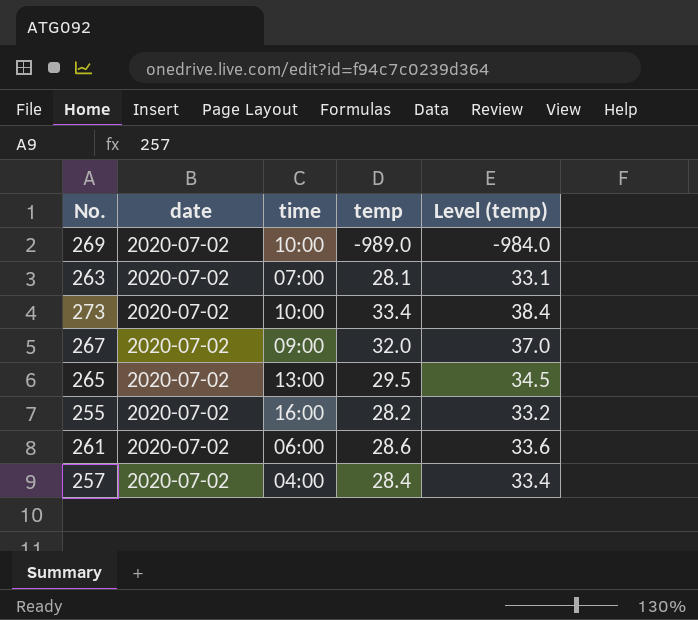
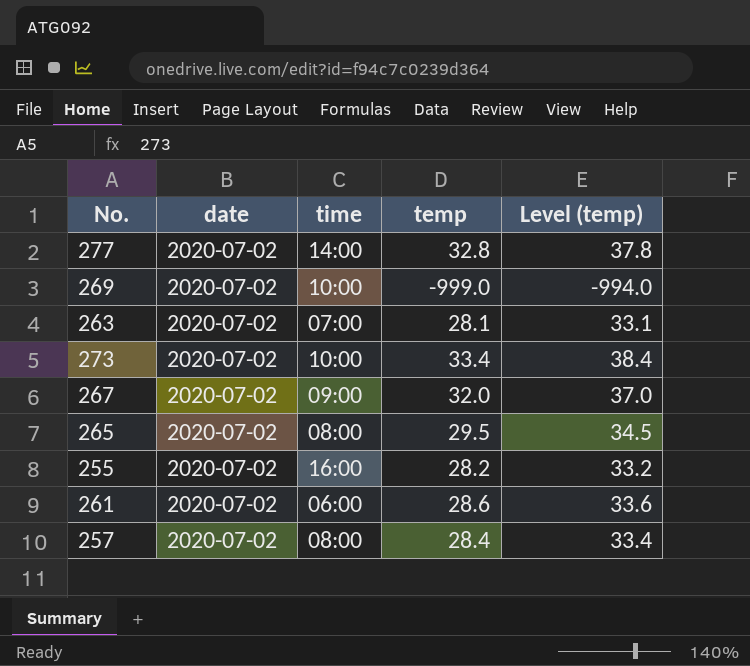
row 277: none -> 2020-07-02 | 14:00 | 32.8 | 37.8
269 | temp: -989.0 -> -999.0
269 | Level (temp): -984.0 -> -994.0
265 | time: 13:00 -> 08:00
257 | time: 04:00 -> 08:00

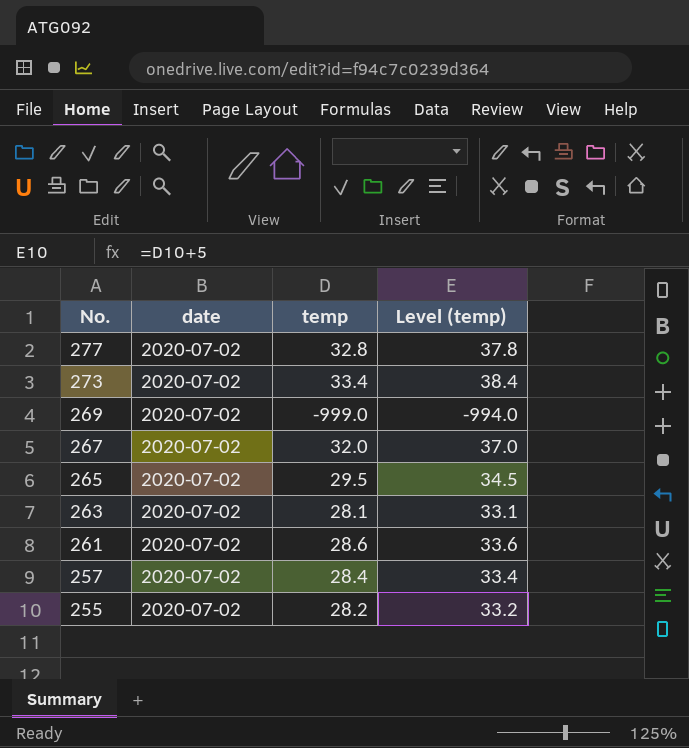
row order: none -> No. descending
column time | position: 3 -> none

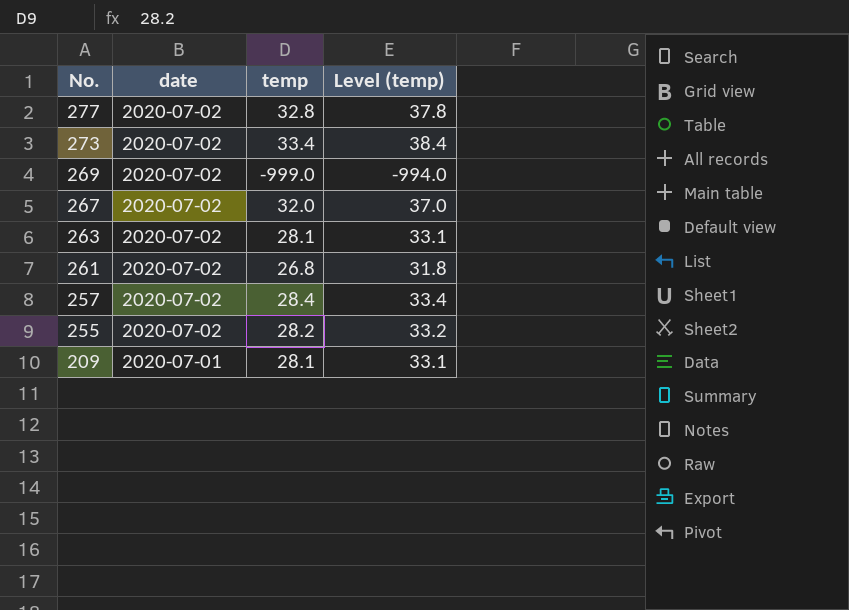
row 265: 2020-07-02 | 29.5 | 34.5 -> none
261 | temp: 28.6 -> 26.8
261 | Level (temp): 33.6 -> 31.8
row 209: none -> 2020-07-01 | 28.1 | 33.1

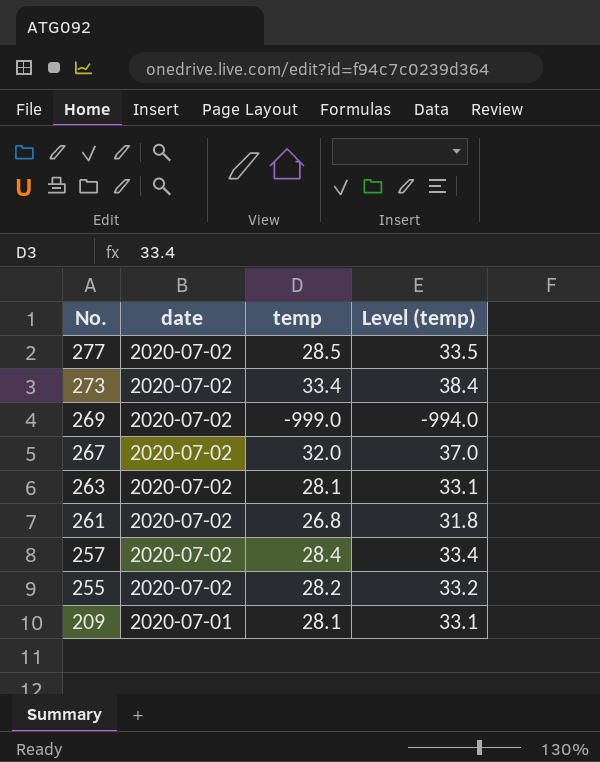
277 | temp: 32.8 -> 28.5
277 | Level (temp): 37.8 -> 33.5

